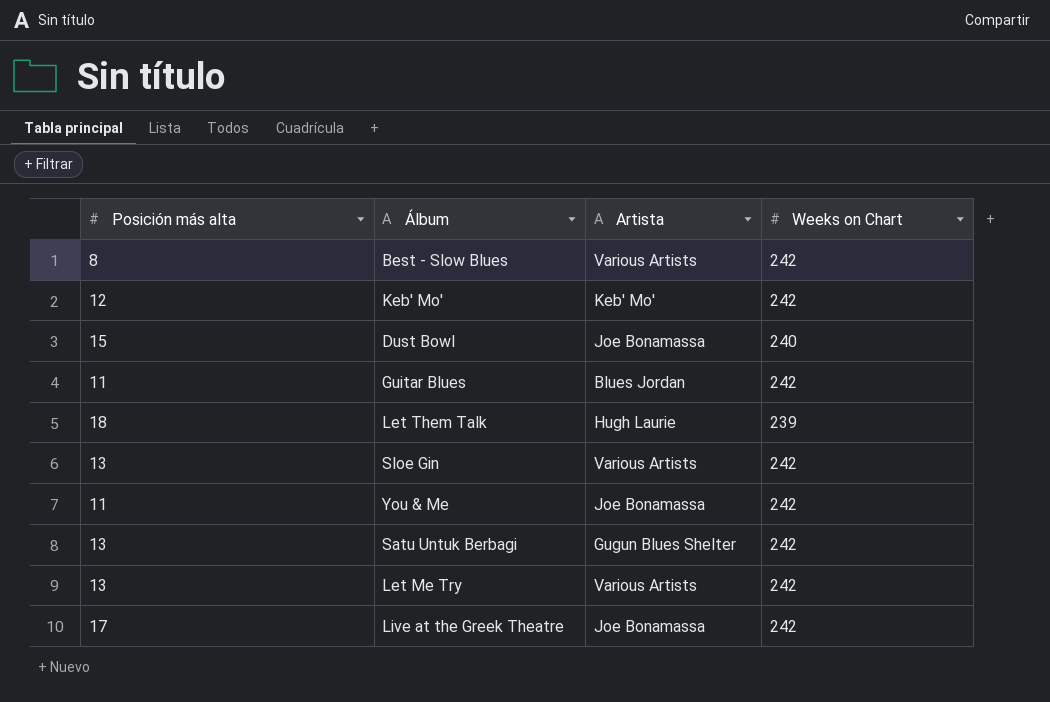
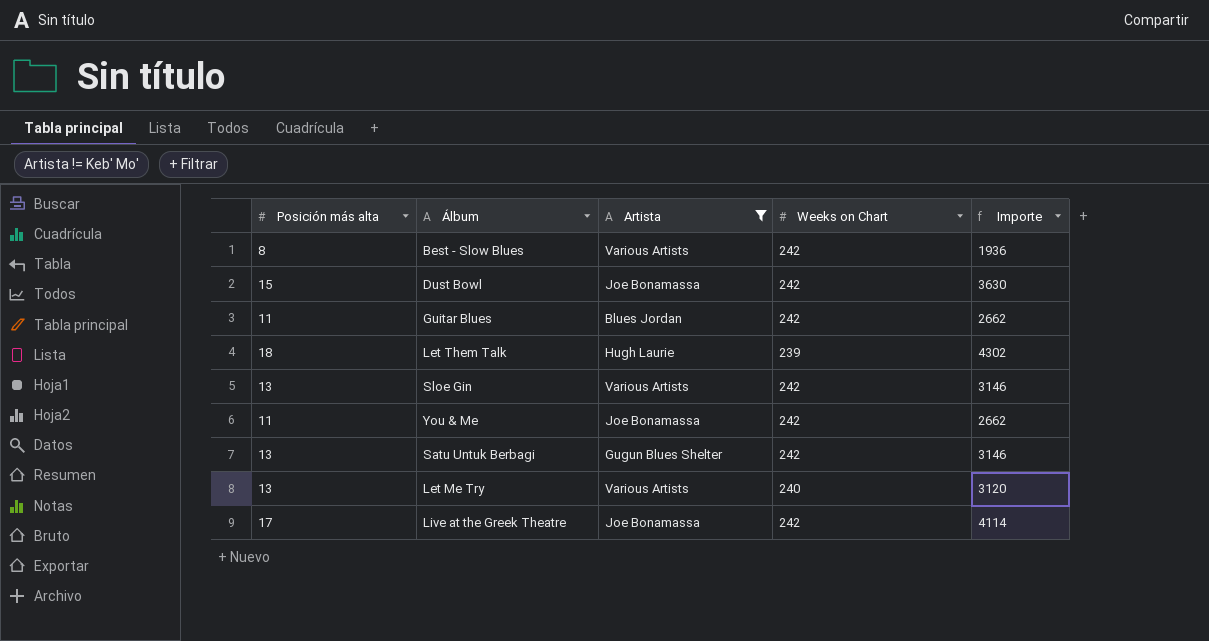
filter: none -> Artista != Keb' Mo'
column Importe | formula: none -> [Posición más alta] * [Weeks on Chart]
Dust Bowl | Weeks on Chart: 240 -> 242
Let Me Try | Weeks on Chart: 242 -> 240

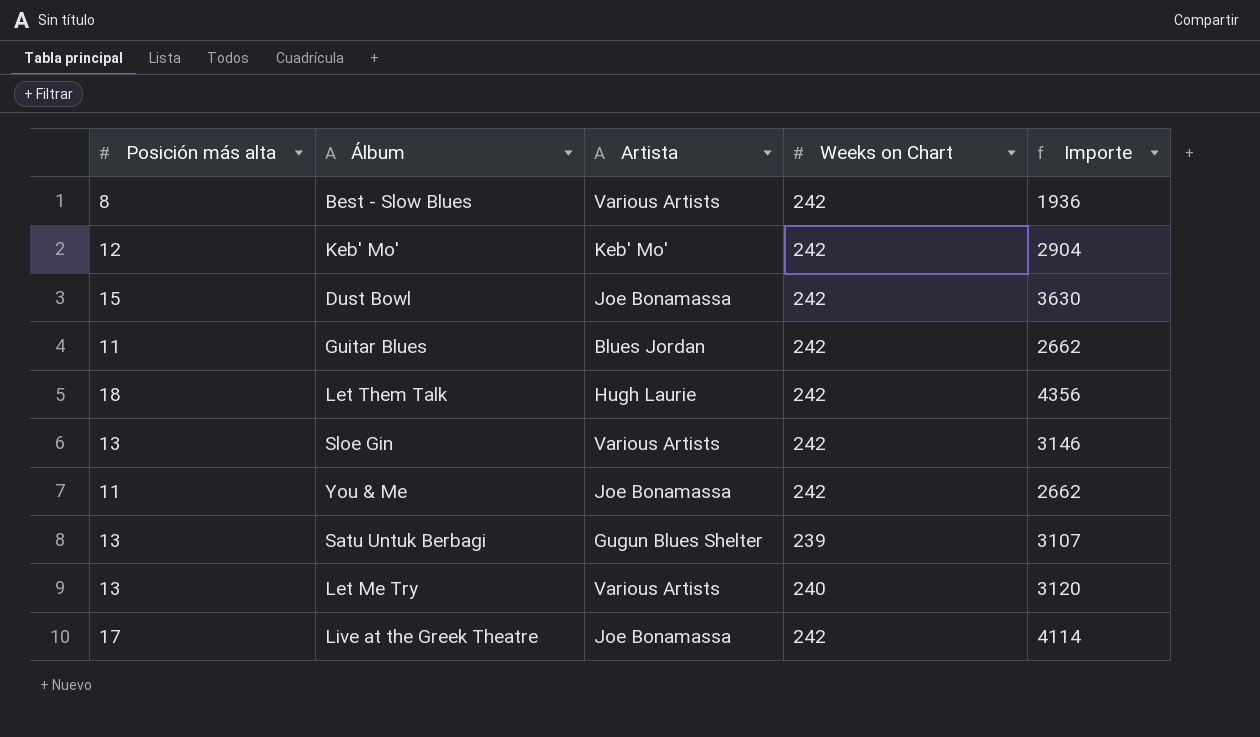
filter: Artista != Keb' Mo' -> none
Let Them Talk | Weeks on Chart: 239 -> 242
Let Them Talk | Importe: 4302 -> 4356
Satu Untuk Berbagi | Weeks on Chart: 242 -> 239
Satu Untuk Berbagi | Importe: 3146 -> 3107

